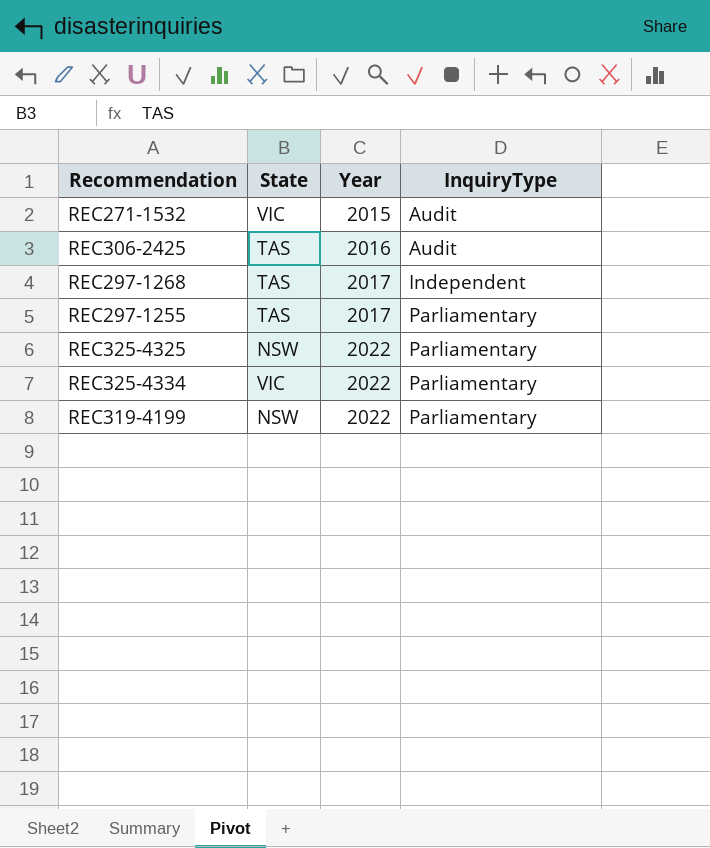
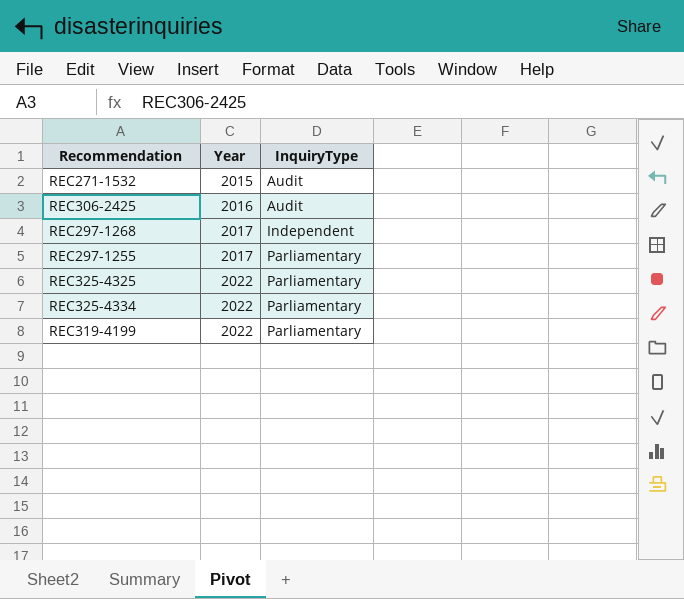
column State | position: 2 -> none

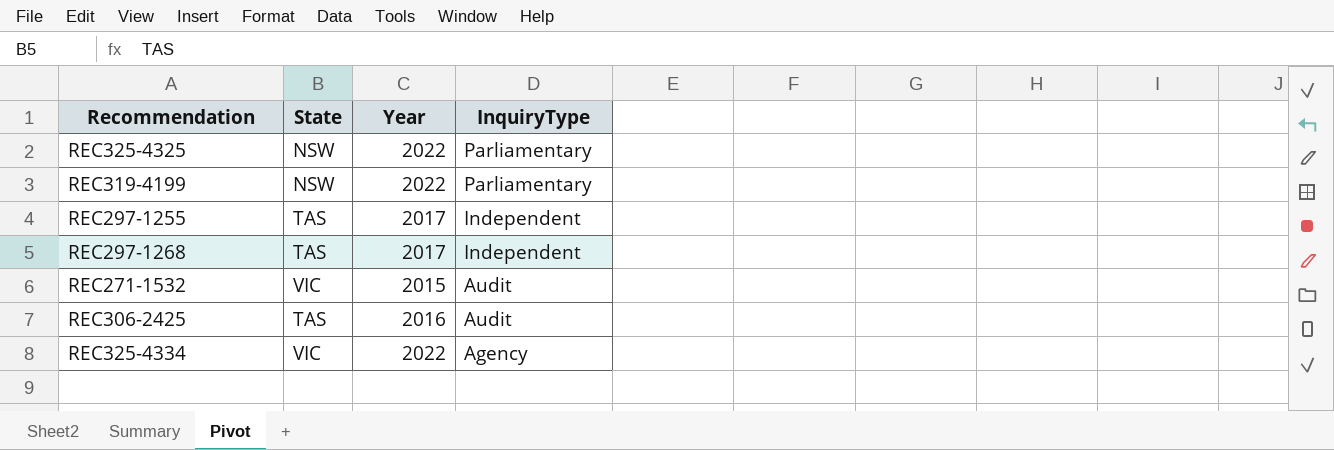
row order: Year ascending -> InquiryType descending
column State | position: none -> 2
REC297-1255 | InquiryType: Parliamentary -> Independent
REC325-4334 | InquiryType: Parliamentary -> Agency

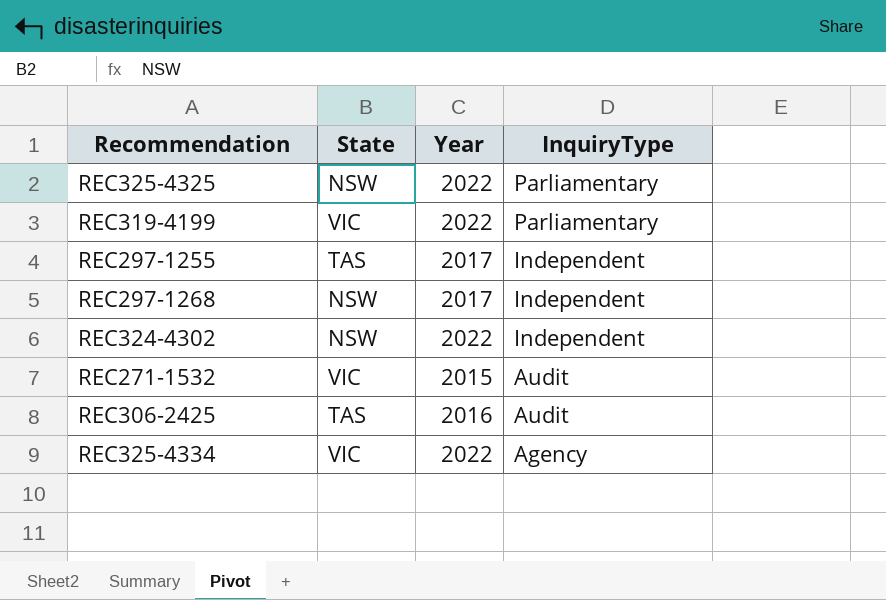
REC319-4199 | State: NSW -> VIC
REC297-1268 | State: TAS -> NSW
row REC324-4302: none -> NSW | 2022 | Independent

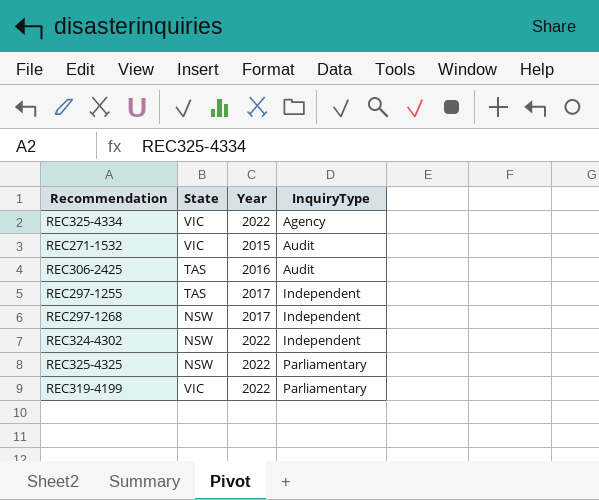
row order: InquiryType descending -> InquiryType ascending

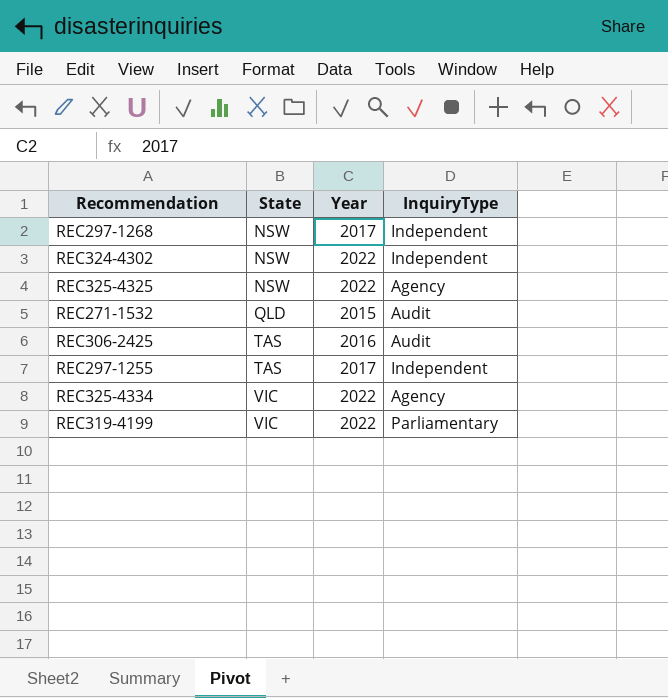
row order: InquiryType ascending -> State ascending
REC325-4325 | InquiryType: Parliamentary -> Agency
REC271-1532 | State: VIC -> QLD

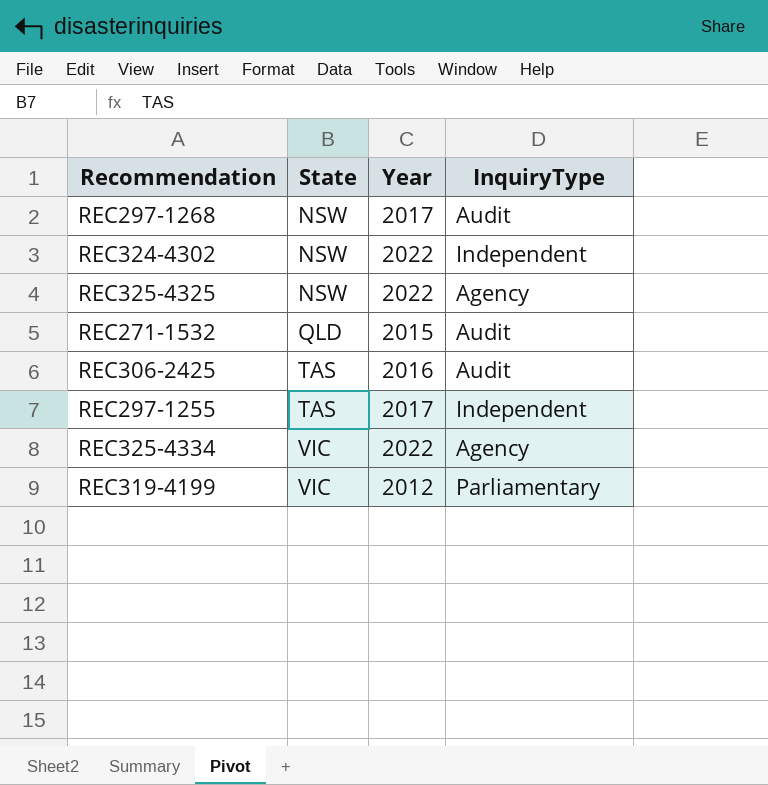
REC297-1268 | InquiryType: Independent -> Audit
REC319-4199 | Year: 2022 -> 2012

